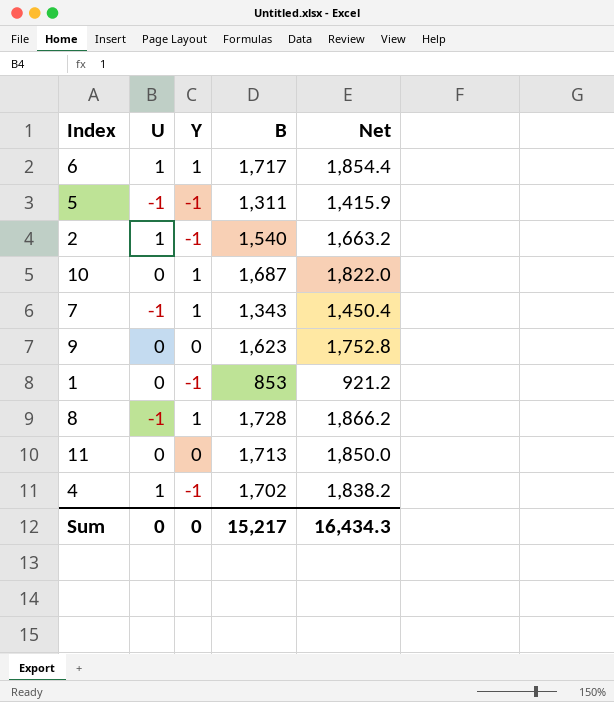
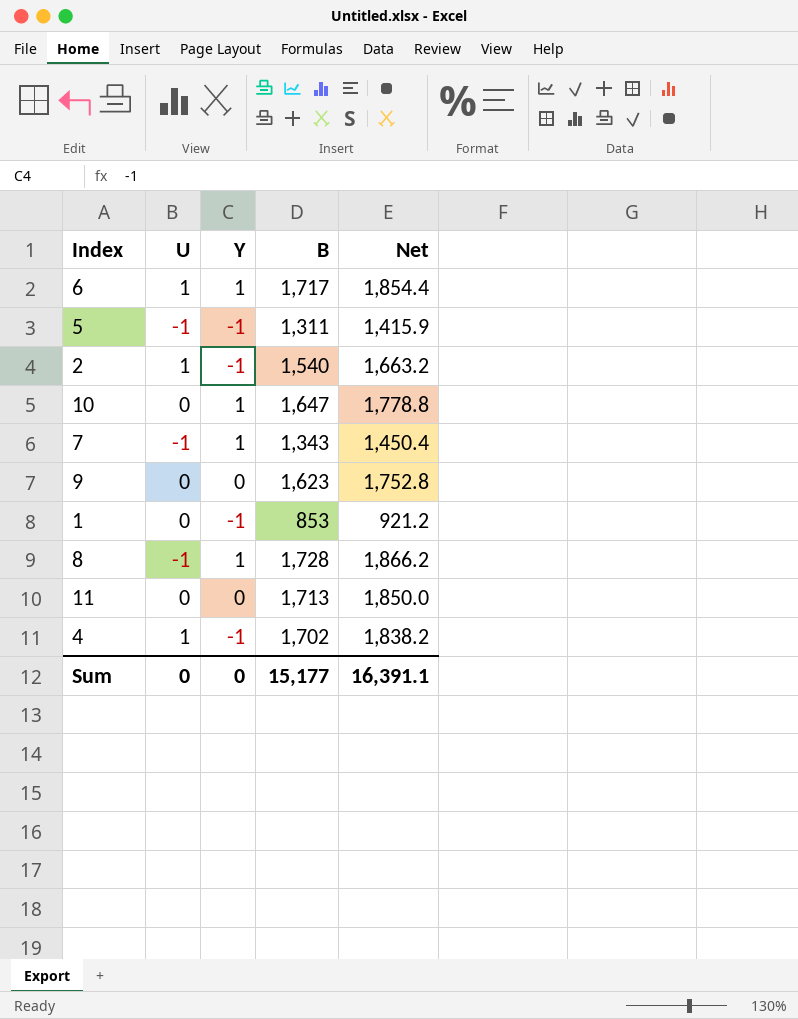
10 | B: 1,687 -> 1,647
10 | Net: 1,822.0 -> 1,778.8
Sum | B: 15,217 -> 15,177
Sum | Net: 16,434.3 -> 16,391.1

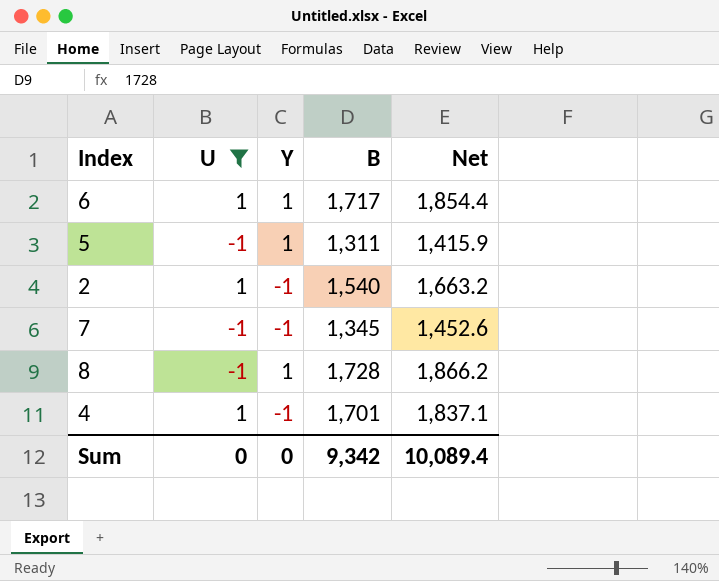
filter: none -> U != 0
5 | Y: -1 -> 1
7 | Y: 1 -> -1
7 | B: 1,343 -> 1,345
7 | Net: 1,450.4 -> 1,452.6
4 | B: 1,702 -> 1,701
4 | Net: 1,838.2 -> 1,837.1
Sum | B: 15,177 -> 9,342
Sum | Net: 16,391.1 -> 10,089.4

